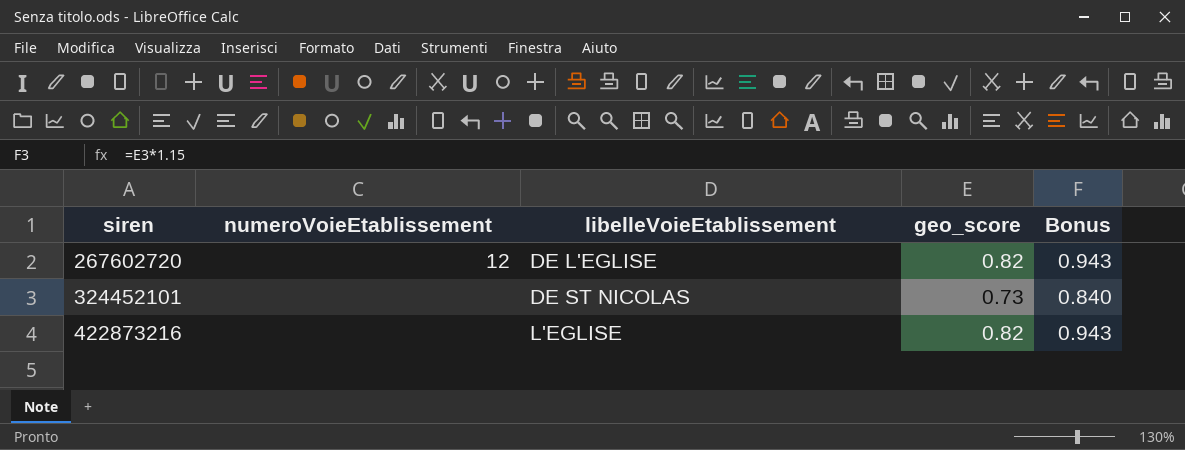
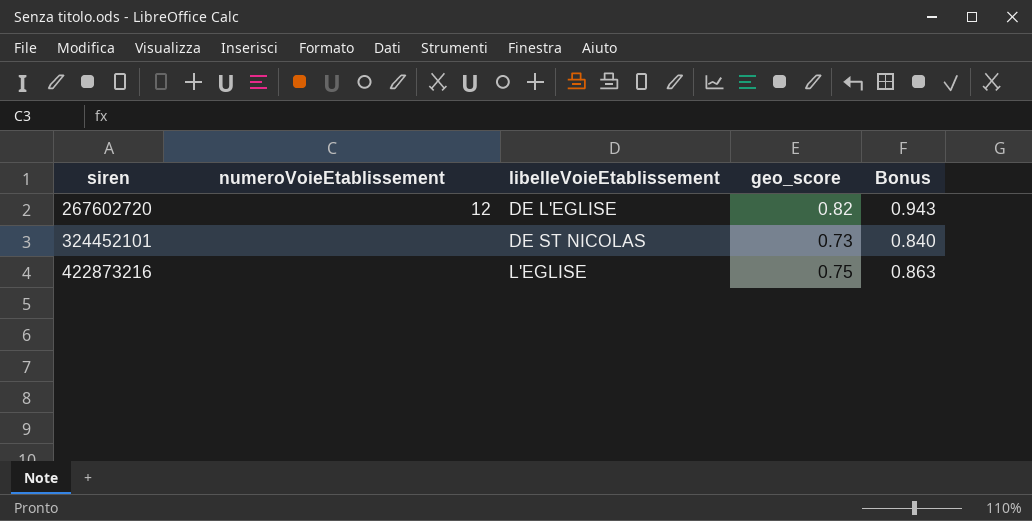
422873216 | geo_score: 0.82 -> 0.75
422873216 | Bonus: 0.943 -> 0.863

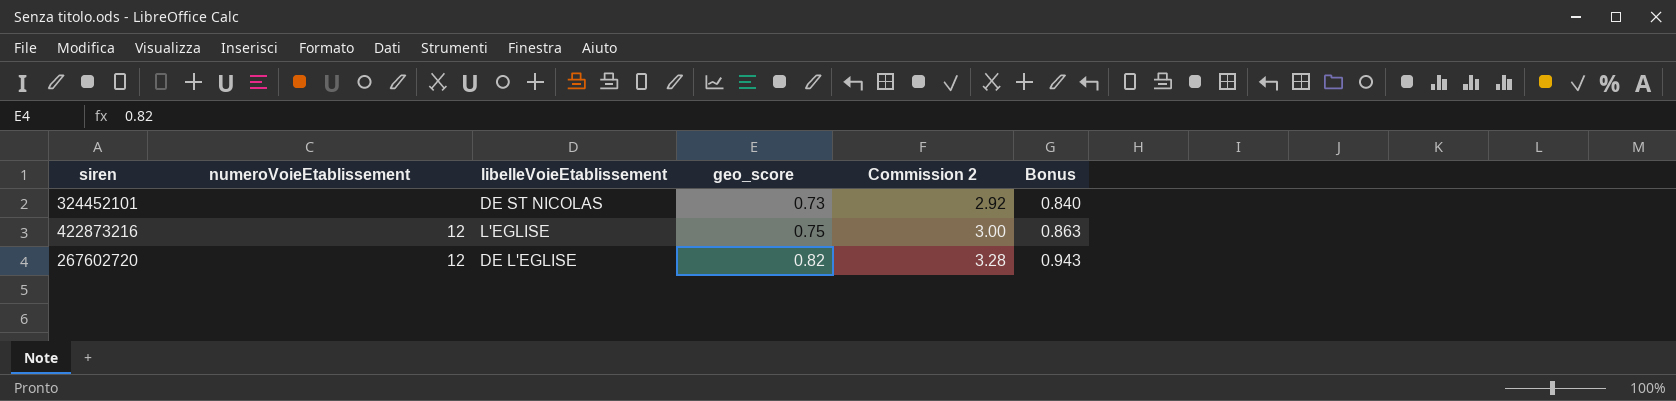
row order: siren ascending -> geo_score ascending
column Commission 2 | formula: none -> [geo_score] * 4
422873216 | numeroVoieEtablissement: none -> 12

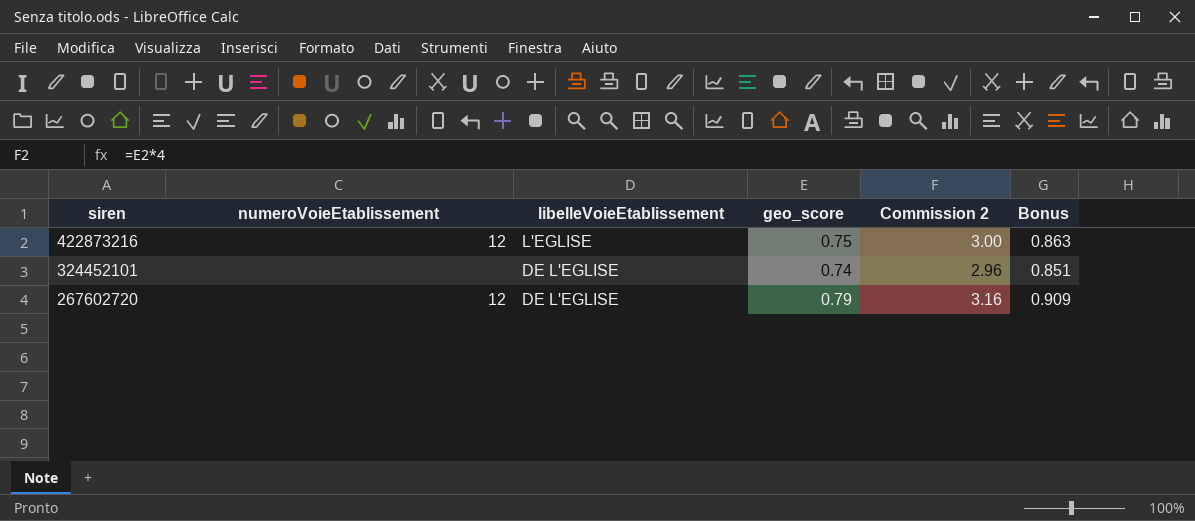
row order: geo_score ascending -> siren descending
324452101 | libelleVoieEtablissement: DE ST NICOLAS -> DE L'EGLISE
324452101 | geo_score: 0.73 -> 0.74
324452101 | Commission 2: 2.92 -> 2.96
324452101 | Bonus: 0.840 -> 0.851
267602720 | geo_score: 0.82 -> 0.79
267602720 | Commission 2: 3.28 -> 3.16
267602720 | Bonus: 0.943 -> 0.909

